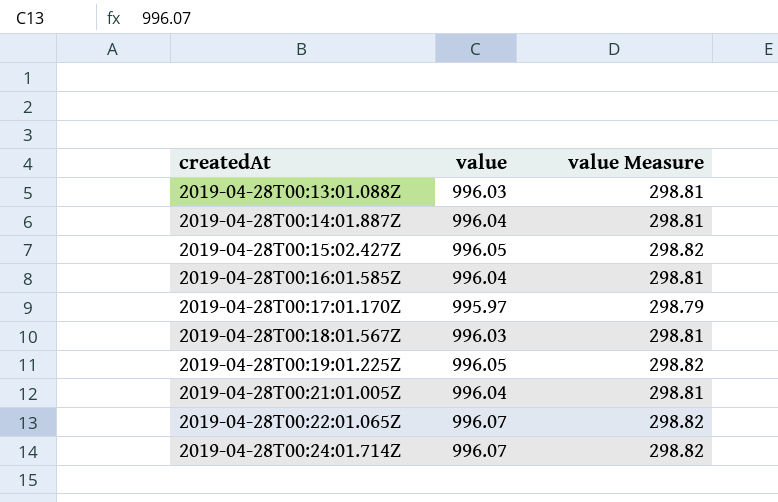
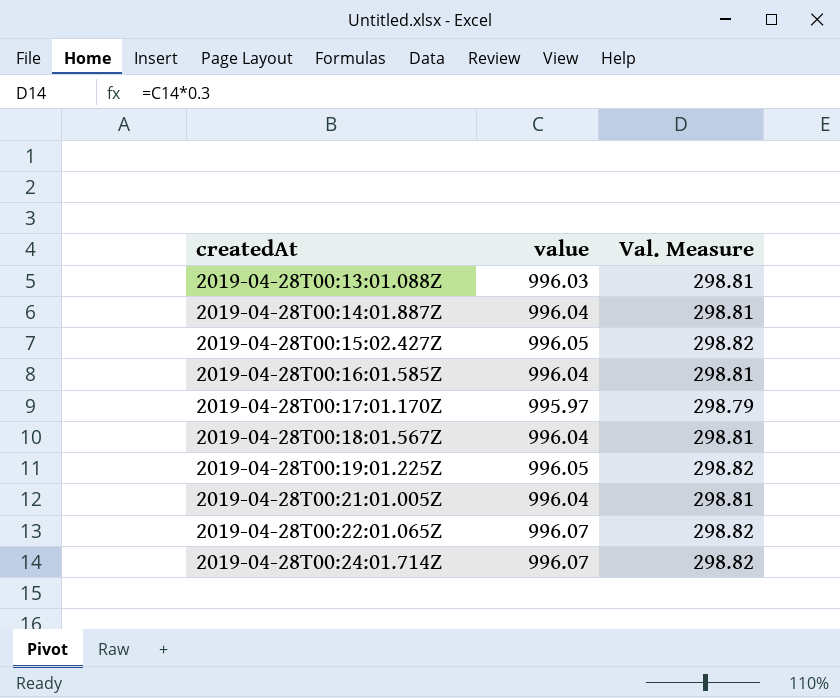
column name: value Measure -> Val. Measure
2019-04-28T00:18:01.567Z | value: 996.03 -> 996.04

